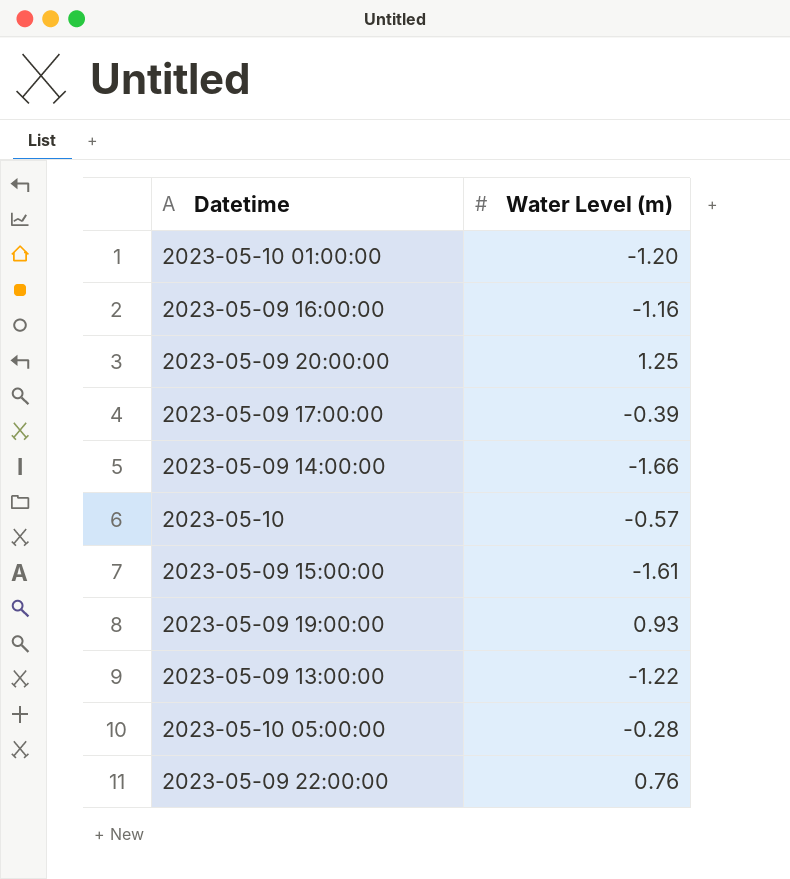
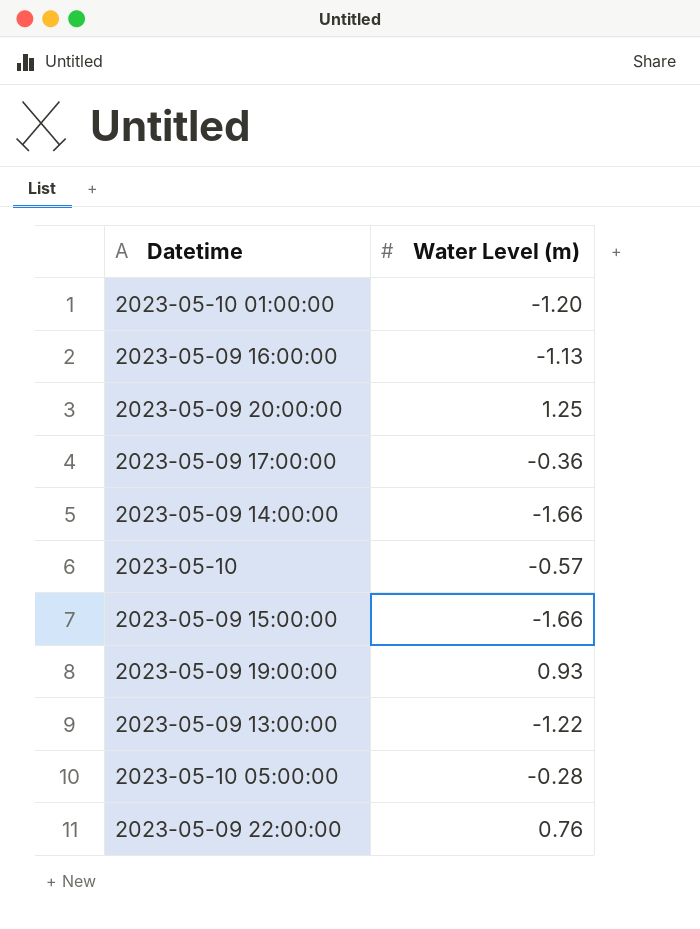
2023-05-09 16:00:00 | Water Level (m): -1.16 -> -1.13
2023-05-09 17:00:00 | Water Level (m): -0.39 -> -0.36
2023-05-09 15:00:00 | Water Level (m): -1.61 -> -1.66

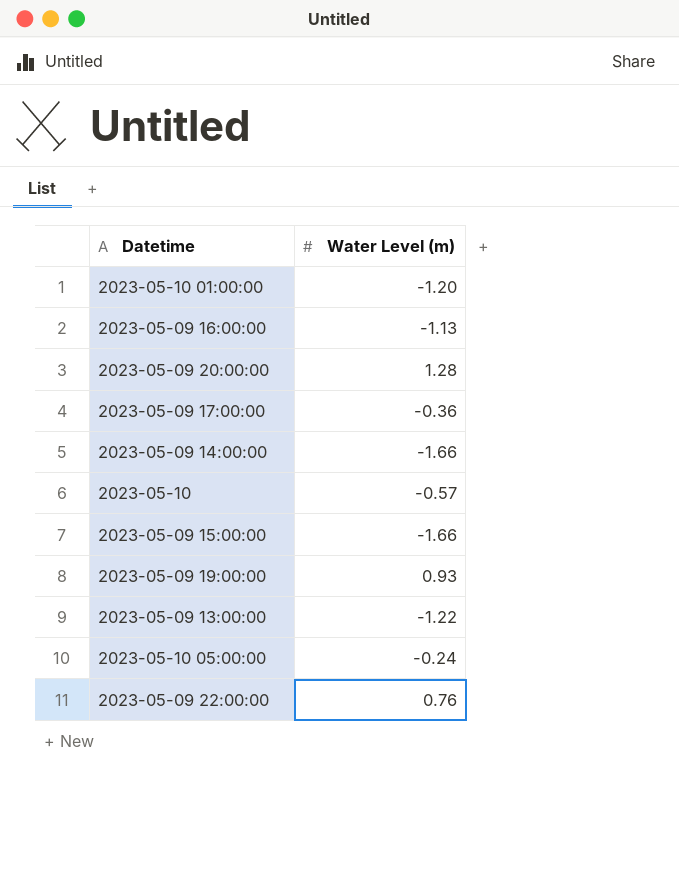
2023-05-09 20:00:00 | Water Level (m): 1.25 -> 1.28
2023-05-10 05:00:00 | Water Level (m): -0.28 -> -0.24

